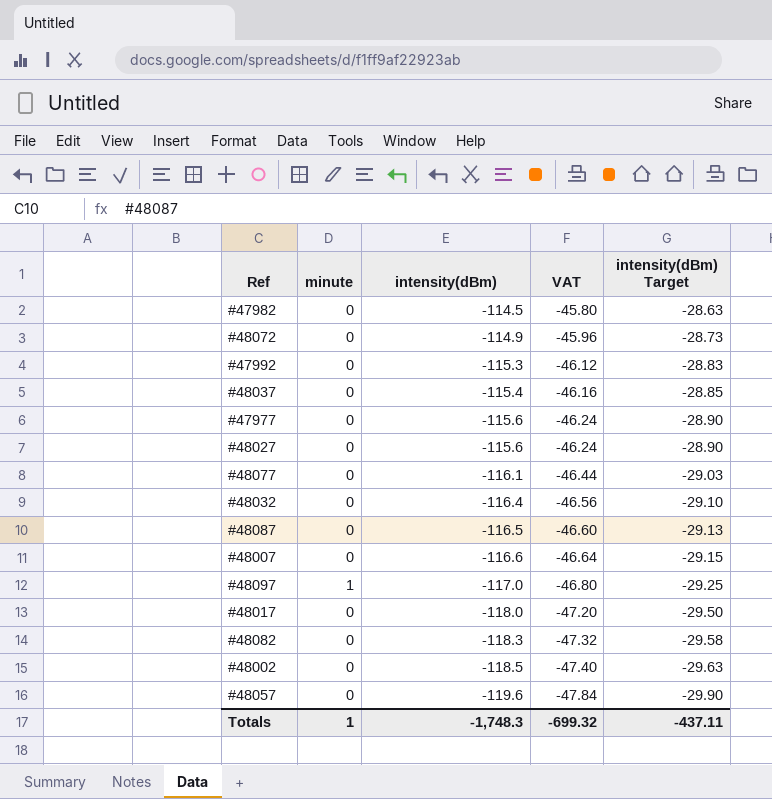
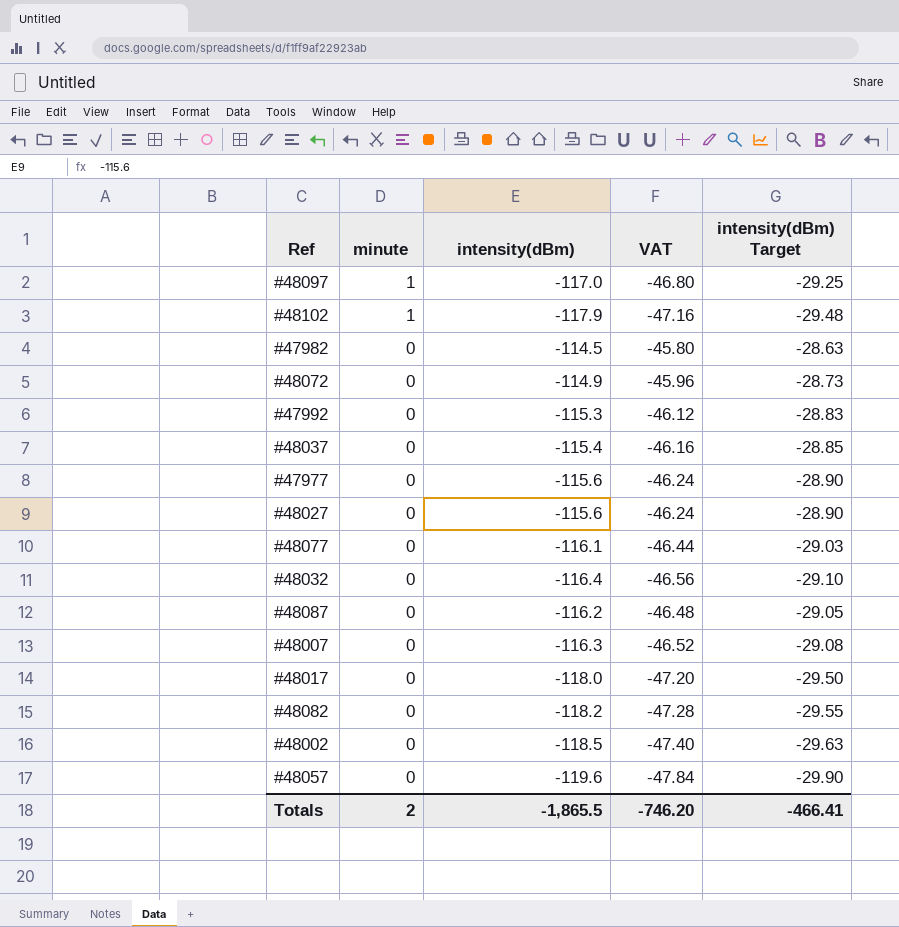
row order: intensity(dBm) descending -> minute descending
row #48102: none -> 1 | -117.9 | -47.16 | -29.48
#48087 | intensity(dBm): -116.5 -> -116.2
#48087 | VAT: -46.60 -> -46.48
#48087 | intensity(dBm) Target: -29.13 -> -29.05
#48007 | intensity(dBm): -116.6 -> -116.3
#48007 | VAT: -46.64 -> -46.52
#48007 | intensity(dBm) Target: -29.15 -> -29.08
#48082 | intensity(dBm): -118.3 -> -118.2
#48082 | VAT: -47.32 -> -47.28
#48082 | intensity(dBm) Target: -29.58 -> -29.55
Totals | minute: 1 -> 2
Totals | intensity(dBm): -1,748.3 -> -1,865.5
Totals | VAT: -699.32 -> -746.20
Totals | intensity(dBm) Target: -437.11 -> -466.41

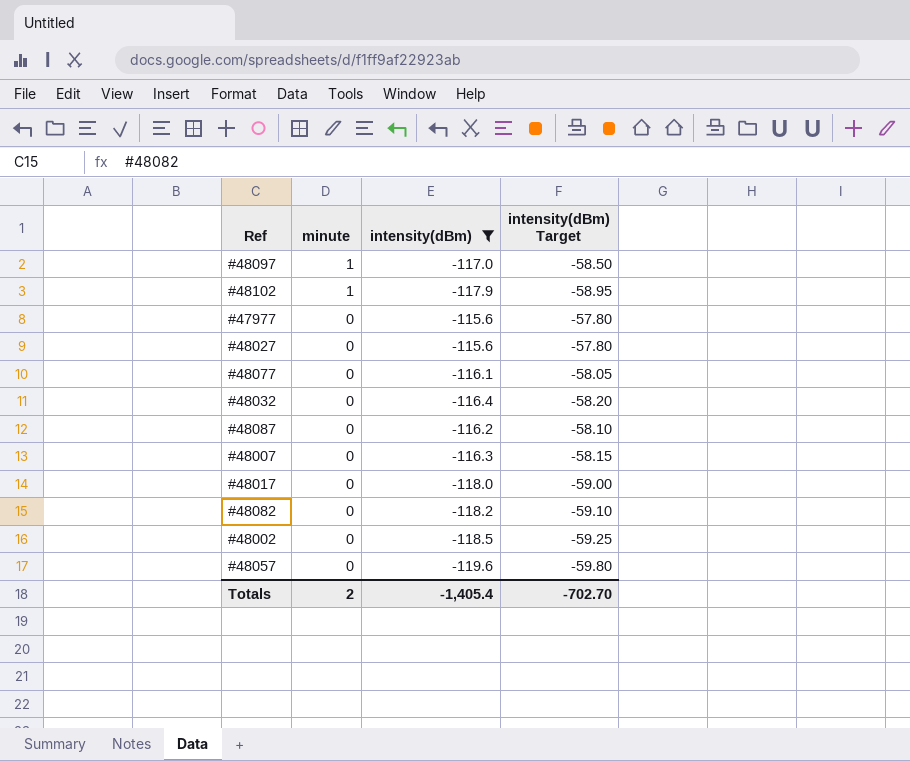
filter: none -> intensity(dBm) <= -115.6
column VAT | formula: [intensity(dBm)] * 0.4 -> none
column intensity(dBm) Target | formula: [intensity(dBm)] * 0.25 -> [intensity(dBm)] * 0.5
Totals | intensity(dBm): -1,865.5 -> -1,405.4
Totals | intensity(dBm) Target: -466.41 -> -702.70

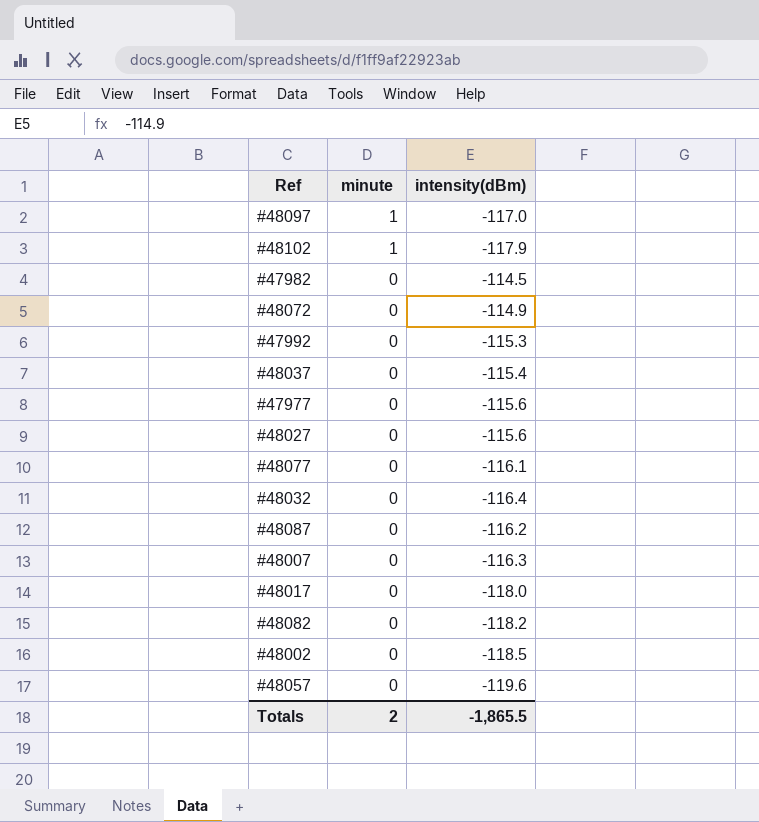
filter: intensity(dBm) <= -115.6 -> none
column intensity(dBm) Target | formula: [intensity(dBm)] * 0.5 -> none
Totals | intensity(dBm): -1,405.4 -> -1,865.5

